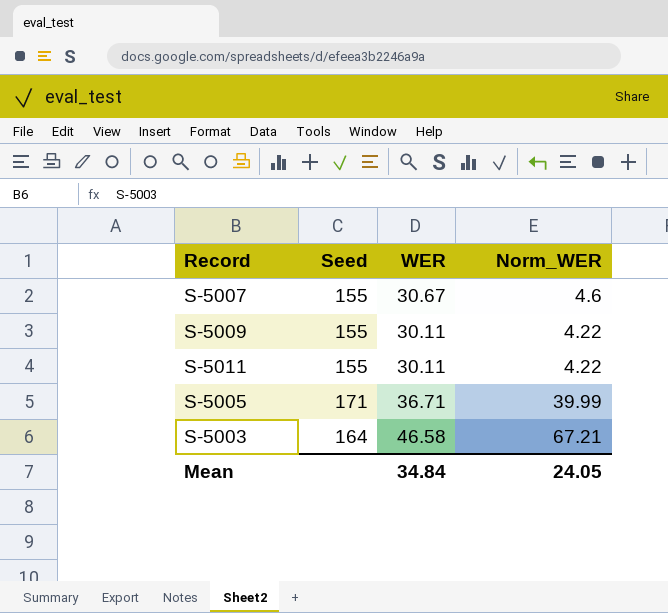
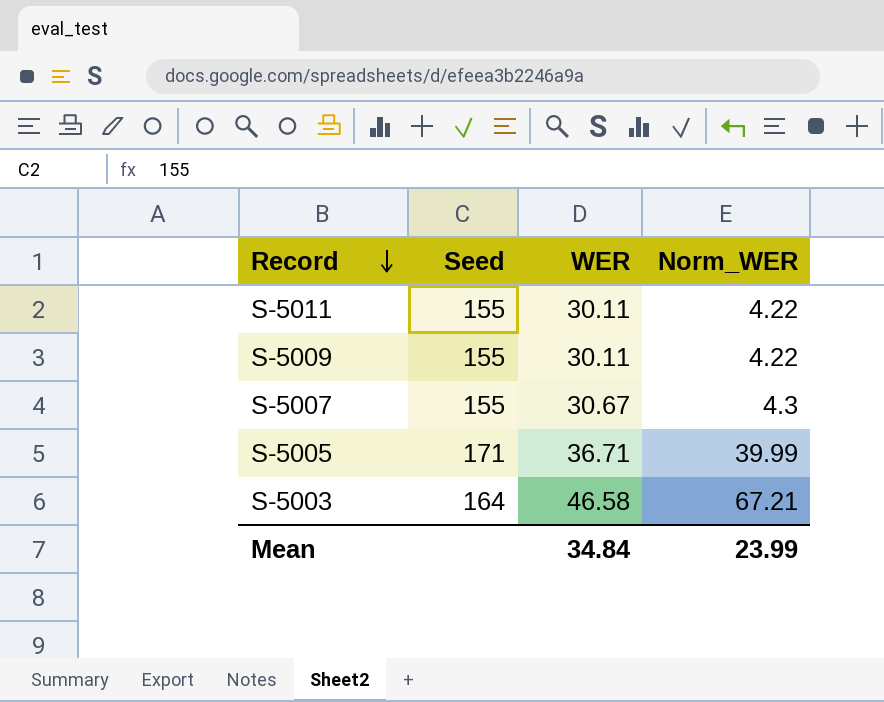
row order: none -> Record descending
S-5007 | Norm_WER: 4.6 -> 4.3
Mean | Norm_WER: 24.05 -> 23.99

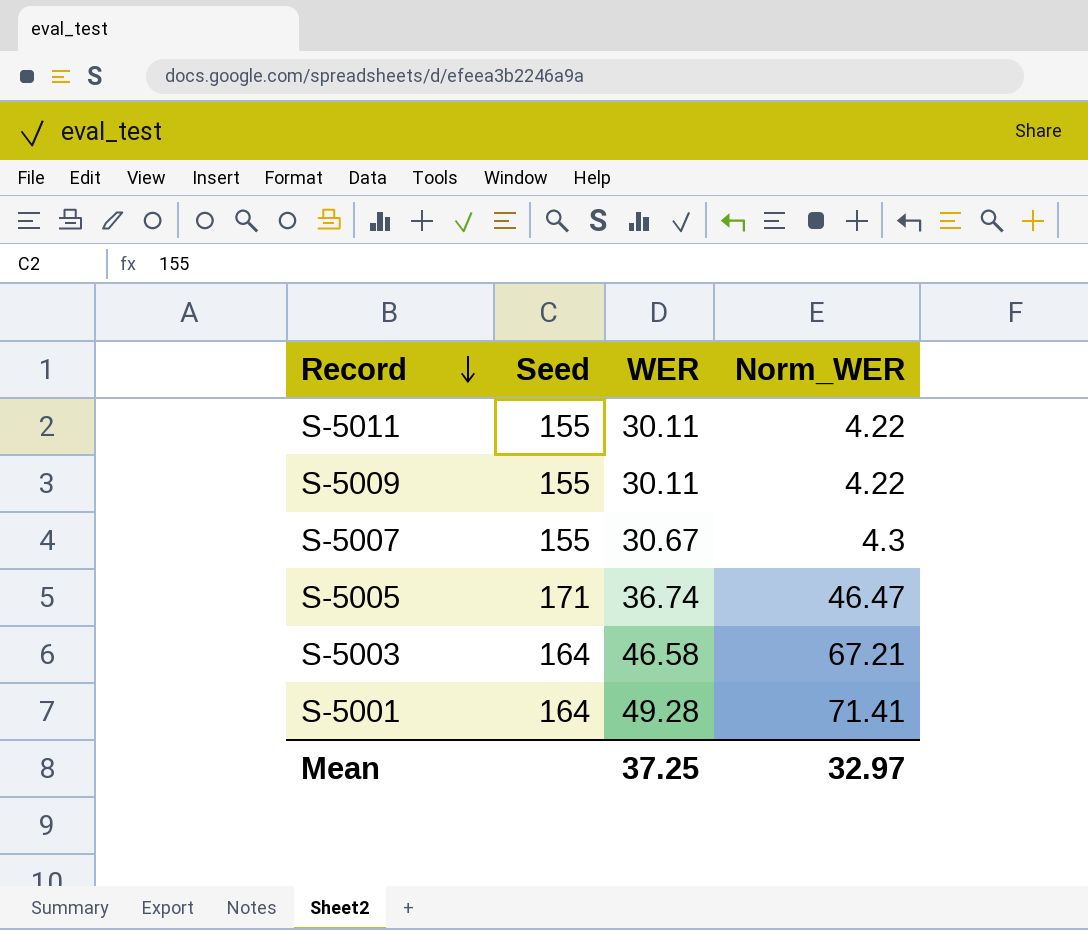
S-5005 | WER: 36.71 -> 36.74
S-5005 | Norm_WER: 39.99 -> 46.47
row S-5001: none -> 164 | 49.28 | 71.41
Mean | WER: 34.84 -> 37.25
Mean | Norm_WER: 23.99 -> 32.97

